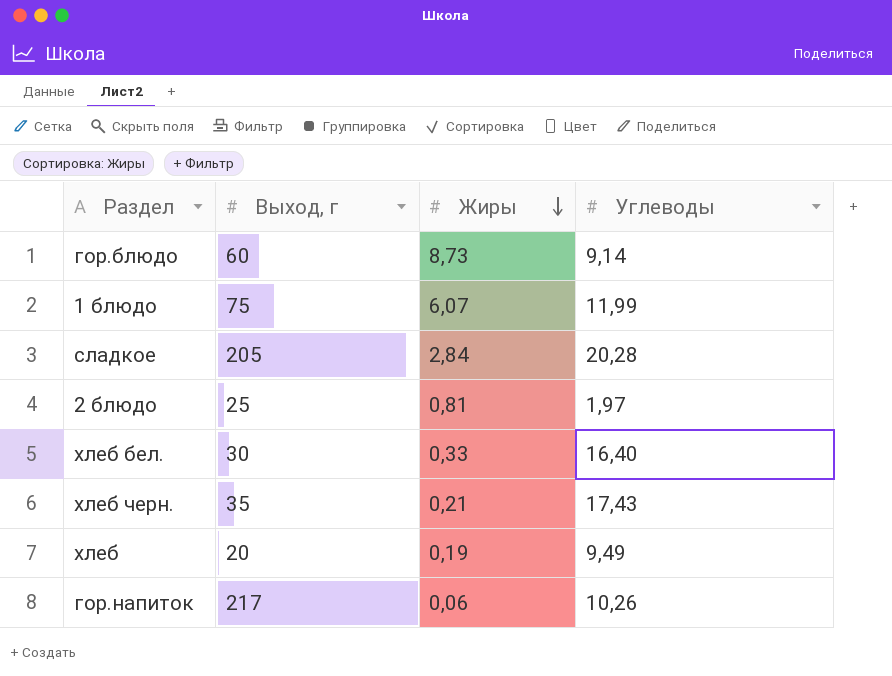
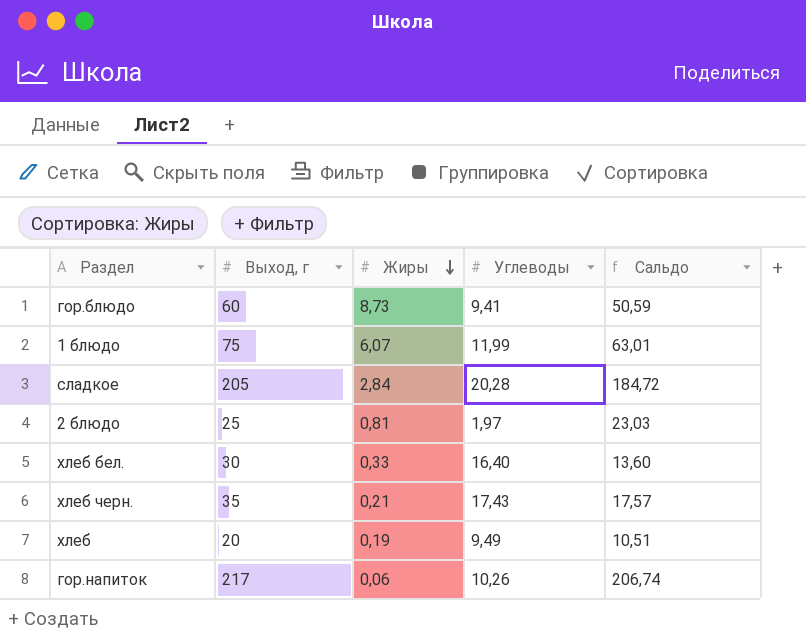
column Сальдо | formula: none -> [Выход, г] - [Углеводы]
гор.блюдо | Углеводы: 9,14 -> 9,41

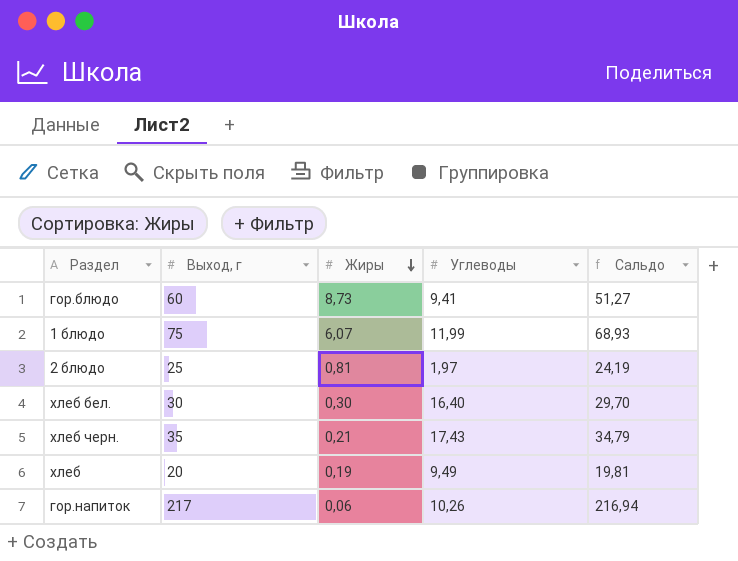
column Сальдо | formula: [Выход, г] - [Углеводы] -> [Выход, г] - [Жиры]
row сладкое: 205 | 2,84 | 20,28 | 184,72 -> none
хлеб бел. | Жиры: 0,33 -> 0,30

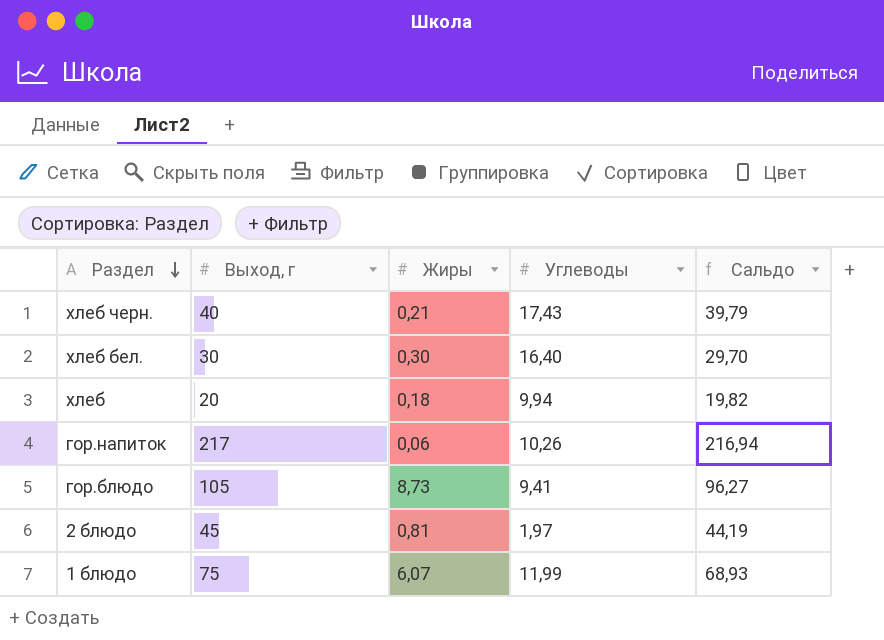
row order: Жиры descending -> Раздел descending
хлеб черн. | Выход, г: 35 -> 40
хлеб черн. | Сальдо: 34,79 -> 39,79
хлеб | Жиры: 0,19 -> 0,18
хлеб | Углеводы: 9,49 -> 9,94
хлеб | Сальдо: 19,81 -> 19,82
гор.блюдо | Выход, г: 60 -> 105
гор.блюдо | Сальдо: 51,27 -> 96,27
2 блюдо | Выход, г: 25 -> 45
2 блюдо | Сальдо: 24,19 -> 44,19

